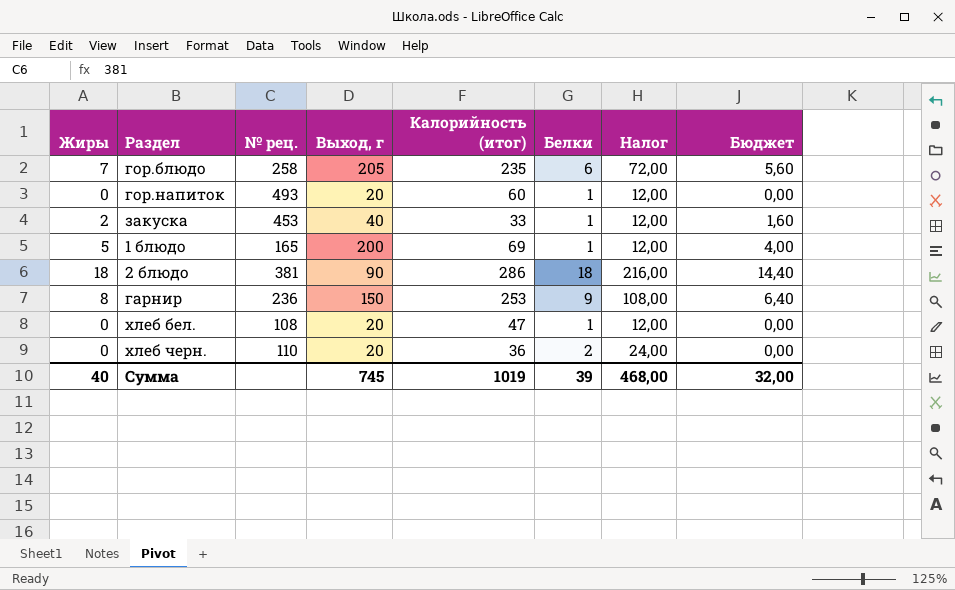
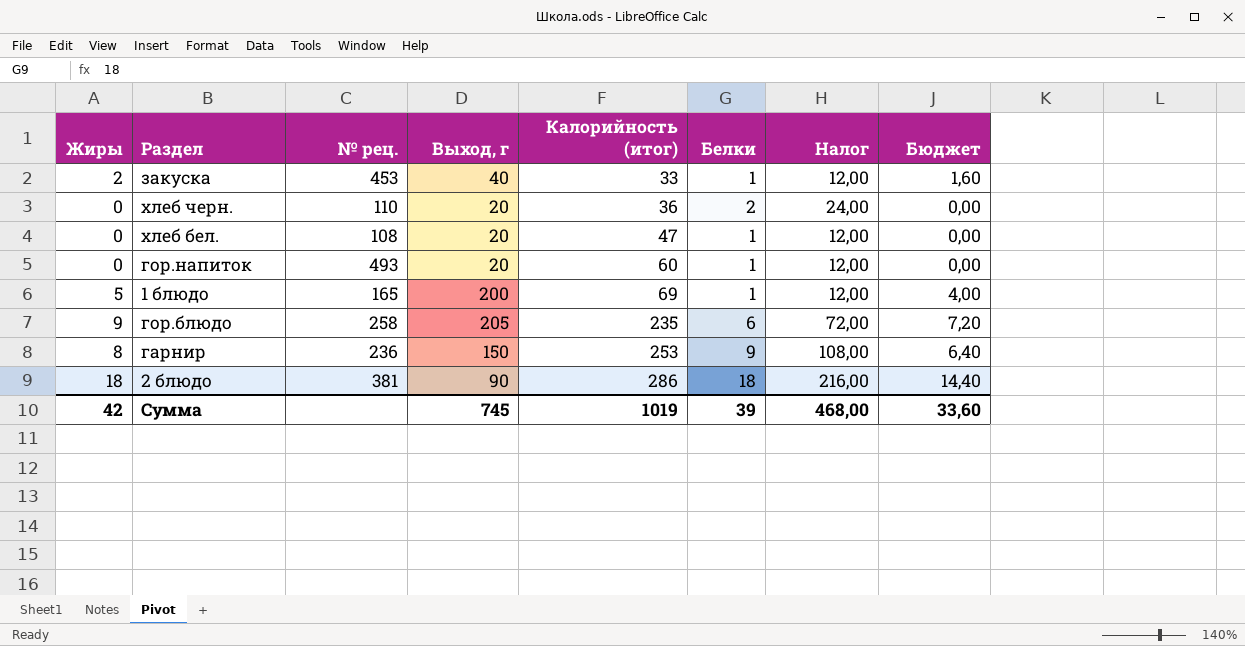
row order: none -> Калорийность (итог) ascending
гор.блюдо | Жиры: 7 -> 9
гор.блюдо | Бюджет: 5,60 -> 7,20
Сумма | Жиры: 40 -> 42
Сумма | Бюджет: 32,00 -> 33,60

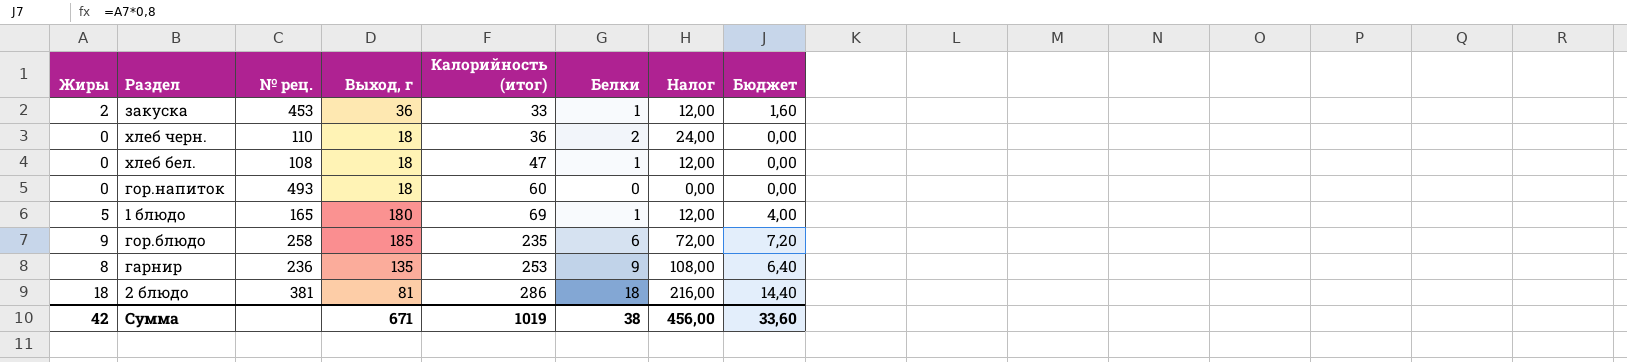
закуска | Выход, г: 40 -> 36
хлеб черн. | Выход, г: 20 -> 18
хлеб бел. | Выход, г: 20 -> 18
гор.напиток | Выход, г: 20 -> 18
гор.напиток | Белки: 1 -> 0
гор.напиток | Налог: 12,00 -> 0,00
1 блюдо | Выход, г: 200 -> 180
гор.блюдо | Выход, г: 205 -> 185
гарнир | Выход, г: 150 -> 135
2 блюдо | Выход, г: 90 -> 81
Сумма | Выход, г: 745 -> 671
Сумма | Белки: 39 -> 38
Сумма | Налог: 468,00 -> 456,00

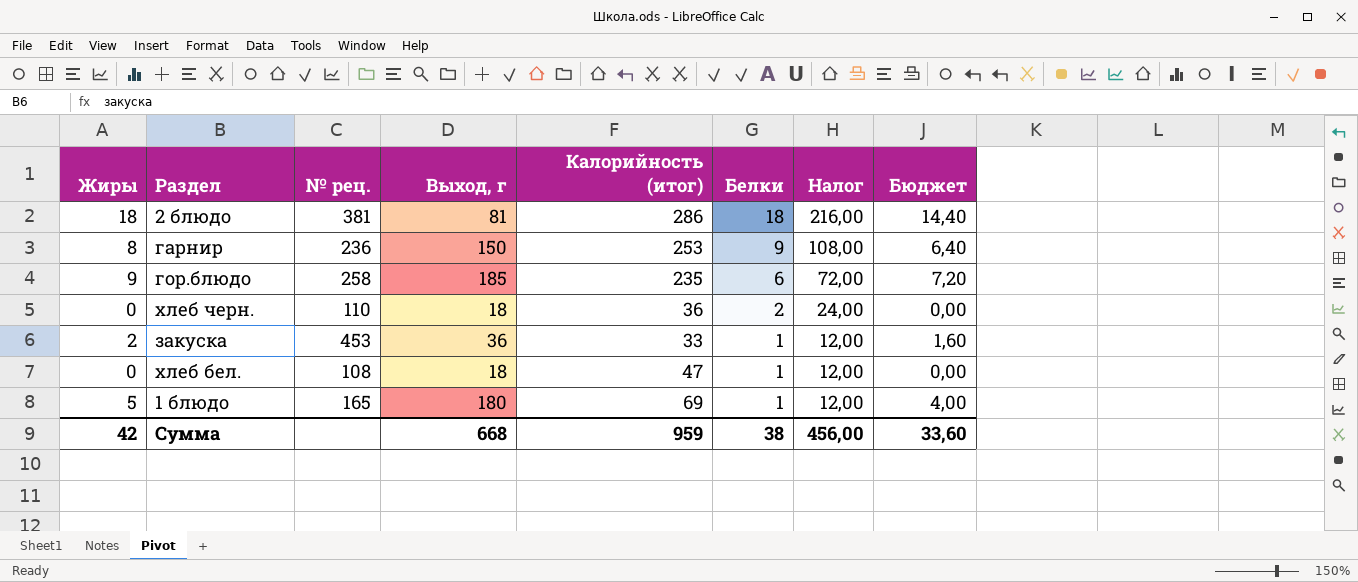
row order: Калорийность (итог) ascending -> Белки descending
row гор.напиток: 0 | 493 | 18 | 60 | 0 | 0,00 | 0,00 -> none
гарнир | Выход, г: 135 -> 150
Сумма | Выход, г: 671 -> 668
Сумма | Калорийность (итог): 1019 -> 959

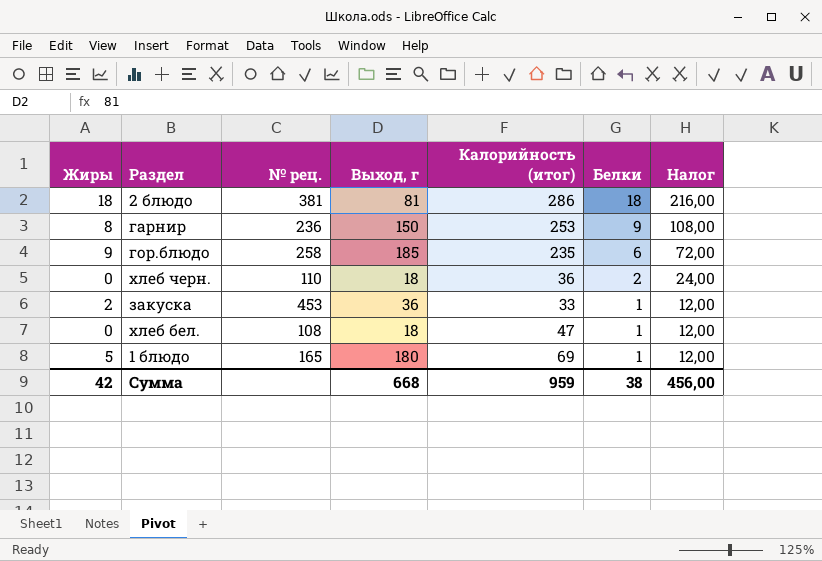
column Бюджет | formula: [Жиры] * 0,8 -> none

